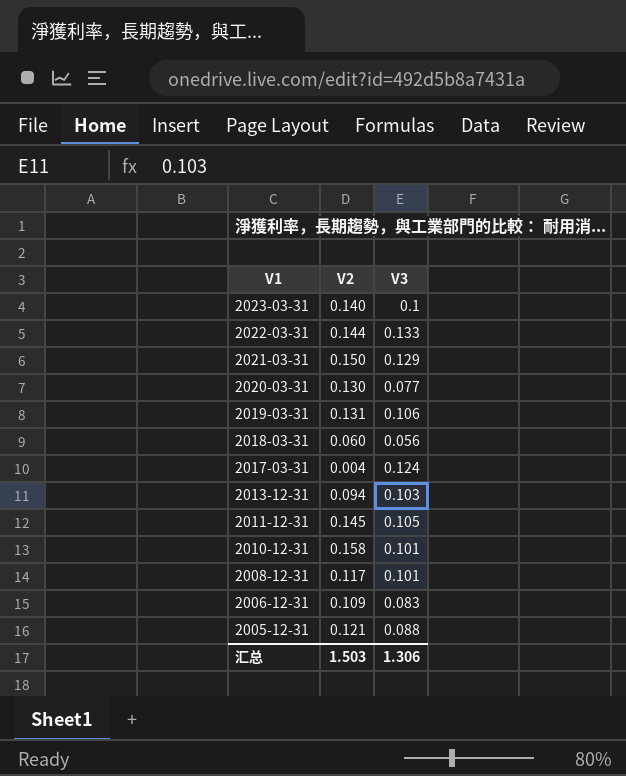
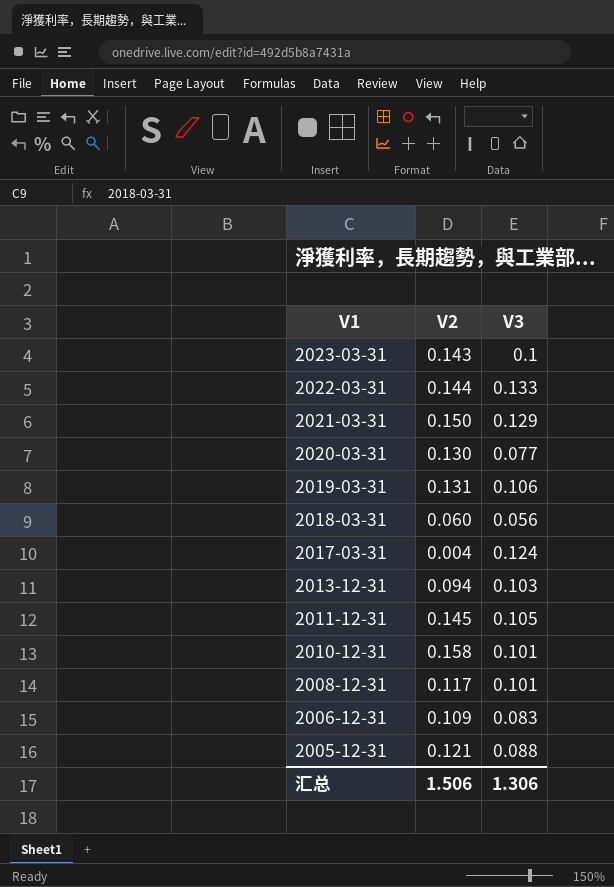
2023-03-31 | V2: 0.140 -> 0.143
汇总 | V2: 1.503 -> 1.506

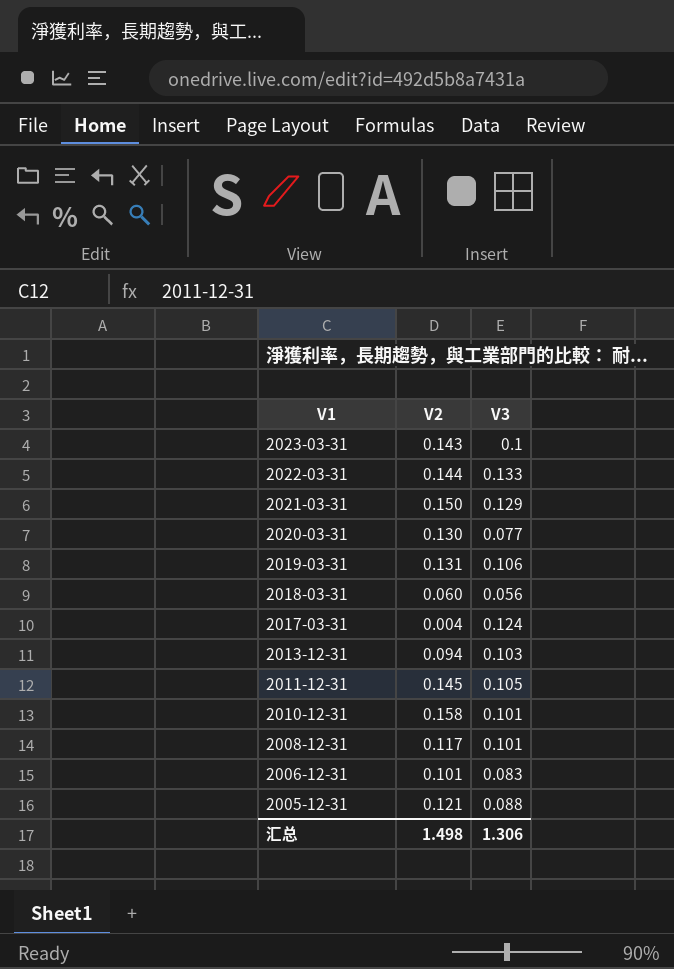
2006-12-31 | V2: 0.109 -> 0.101
汇总 | V2: 1.506 -> 1.498

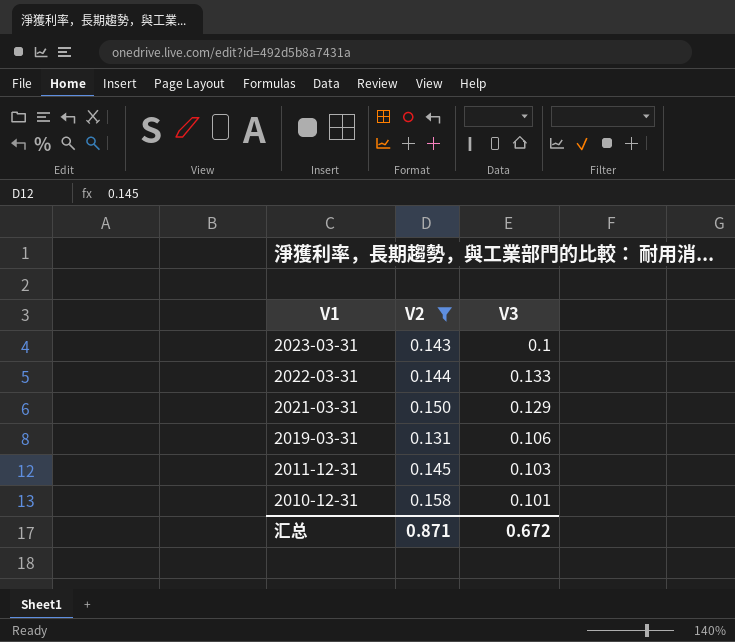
filter: none -> V2 >= 0.131
2011-12-31 | V3: 0.105 -> 0.103
汇总 | V2: 1.498 -> 0.871
汇总 | V3: 1.306 -> 0.672

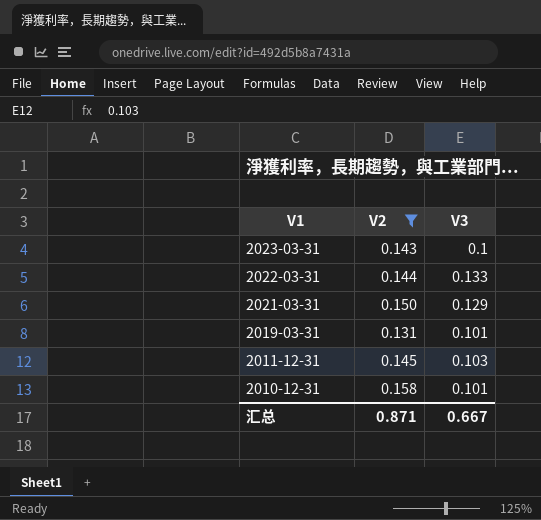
2019-03-31 | V3: 0.106 -> 0.101
汇总 | V3: 0.672 -> 0.667

